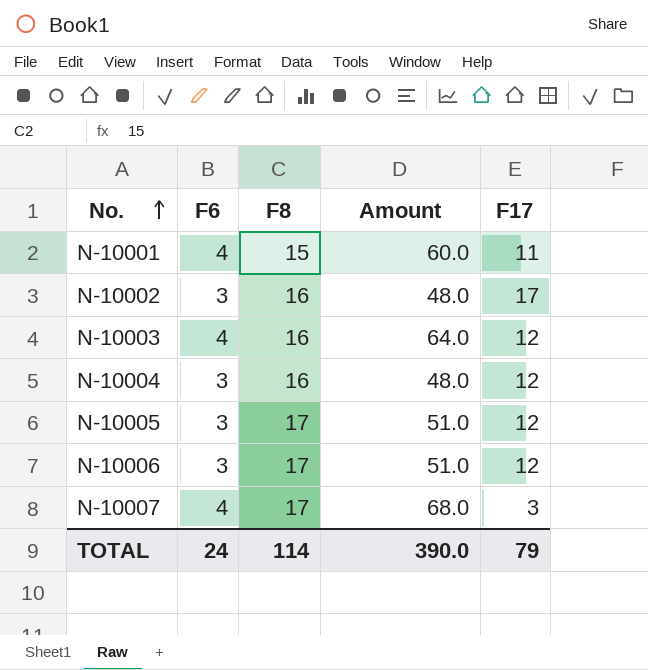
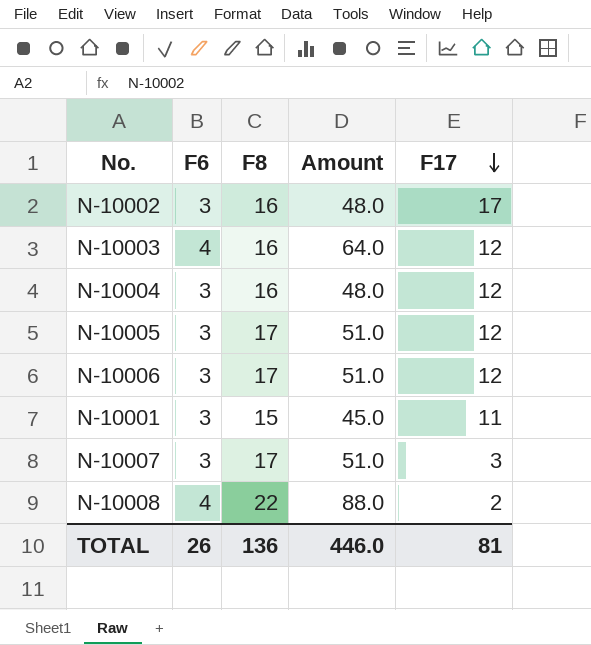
row order: No. ascending -> F17 descending
N-10001 | F6: 4 -> 3
N-10001 | Amount: 60.0 -> 45.0
N-10007 | F6: 4 -> 3
N-10007 | Amount: 68.0 -> 51.0
row N-10008: none -> 4 | 22 | 88.0 | 2
TOTAL | F6: 24 -> 26
TOTAL | F8: 114 -> 136
TOTAL | Amount: 390.0 -> 446.0
TOTAL | F17: 79 -> 81

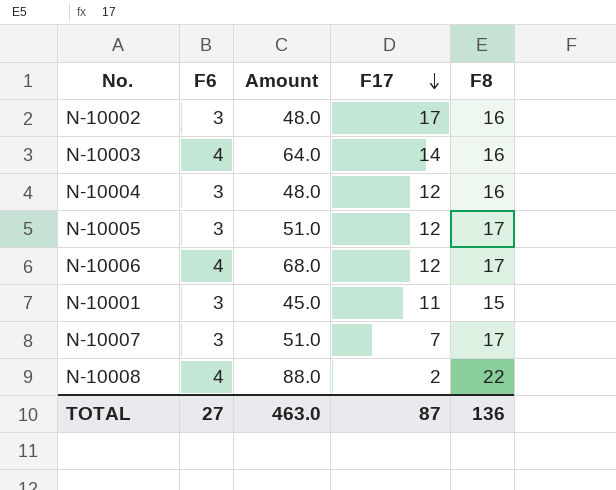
column F8 | position: 3 -> 5
N-10003 | F17: 12 -> 14
N-10006 | F6: 3 -> 4
N-10006 | Amount: 51.0 -> 68.0
N-10007 | F17: 3 -> 7
TOTAL | F6: 26 -> 27
TOTAL | Amount: 446.0 -> 463.0
TOTAL | F17: 81 -> 87

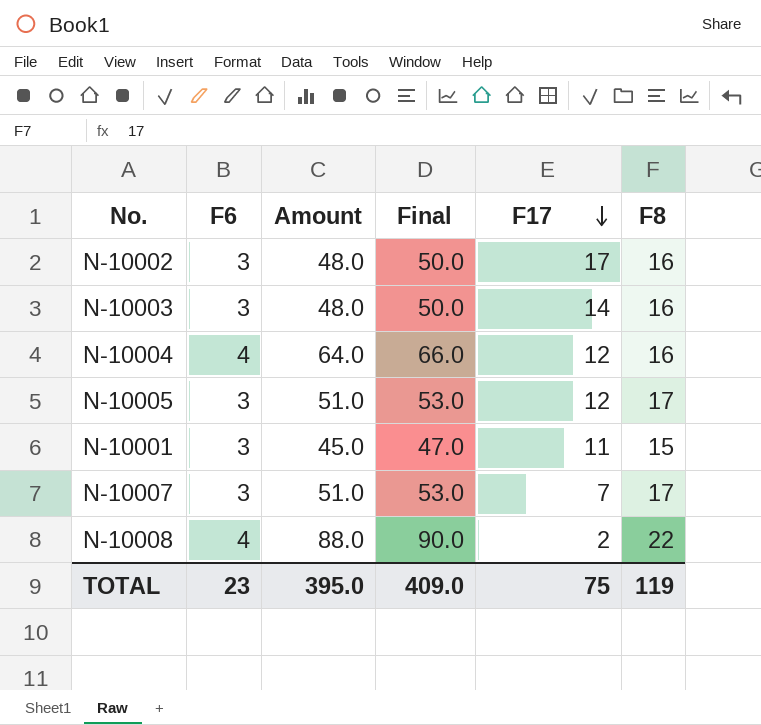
column Final | formula: none -> [Amount] + 2
row N-10006: 4 | 68.0 | 12 | 17 -> none
N-10003 | F6: 4 -> 3
N-10003 | Amount: 64.0 -> 48.0
N-10004 | F6: 3 -> 4
N-10004 | Amount: 48.0 -> 64.0
TOTAL | F6: 27 -> 23
TOTAL | Amount: 463.0 -> 395.0
TOTAL | F17: 87 -> 75
TOTAL | F8: 136 -> 119

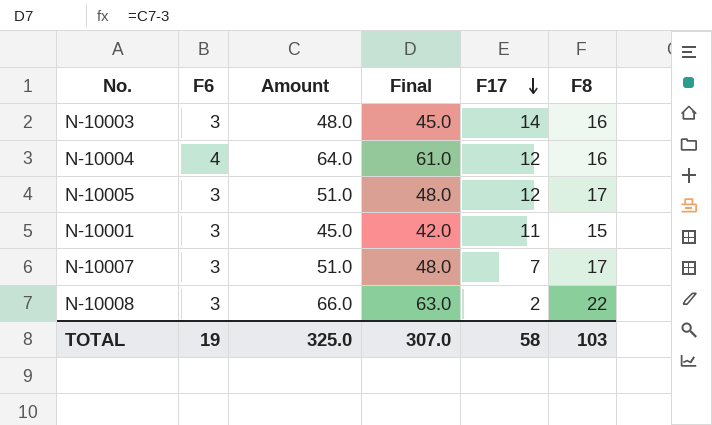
column Final | formula: [Amount] + 2 -> [Amount] - 3
row N-10002: 3 | 48.0 | 50.0 | 17 | 16 -> none
N-10008 | F6: 4 -> 3
N-10008 | Amount: 88.0 -> 66.0
TOTAL | F6: 23 -> 19
TOTAL | Amount: 395.0 -> 325.0
TOTAL | Final: 409.0 -> 307.0
TOTAL | F17: 75 -> 58
TOTAL | F8: 119 -> 103

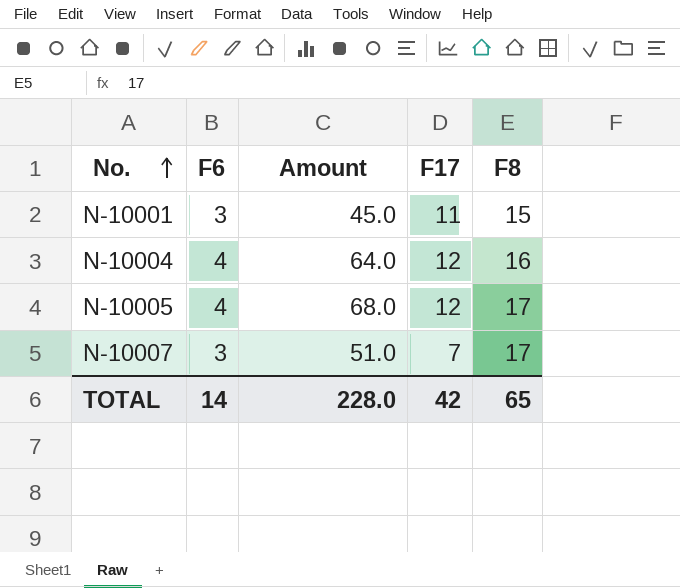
row order: F17 descending -> No. ascending
column Final | formula: [Amount] - 3 -> none
row N-10003: 3 | 48.0 | 45.0 | 14 | 16 -> none
row N-10008: 3 | 66.0 | 63.0 | 2 | 22 -> none
N-10005 | F6: 3 -> 4
N-10005 | Amount: 51.0 -> 68.0
TOTAL | F6: 19 -> 14
TOTAL | Amount: 325.0 -> 228.0
TOTAL | F17: 58 -> 42
TOTAL | F8: 103 -> 65

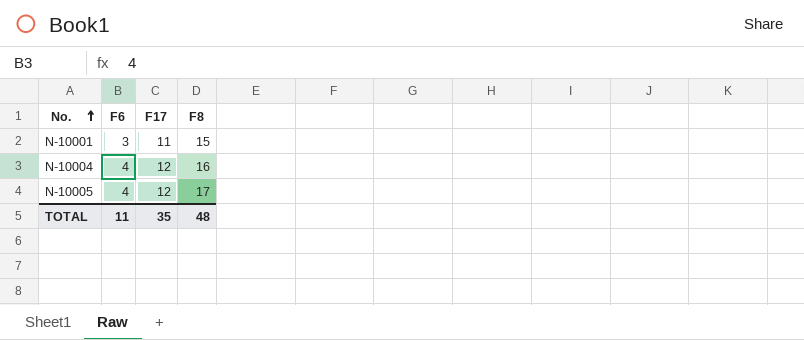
column Amount | formula: [F6] * [F8] -> none
row N-10007: 3 | 51.0 | 7 | 17 -> none
TOTAL | F6: 14 -> 11
TOTAL | F17: 42 -> 35
TOTAL | F8: 65 -> 48

